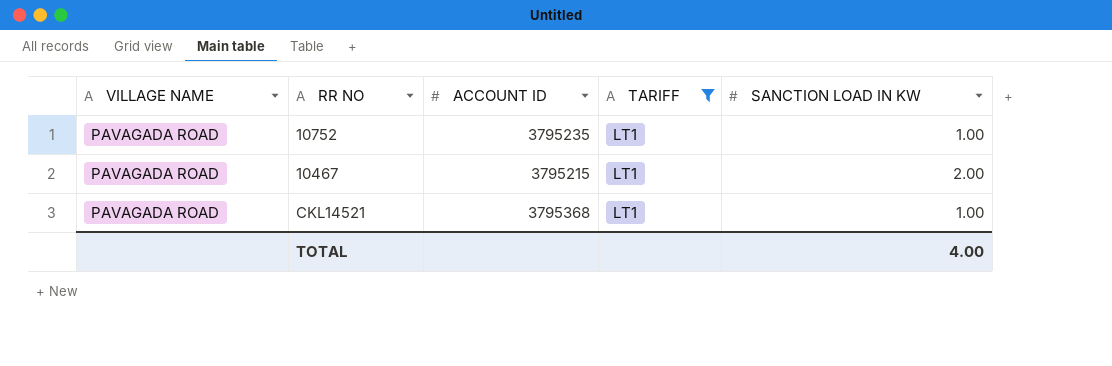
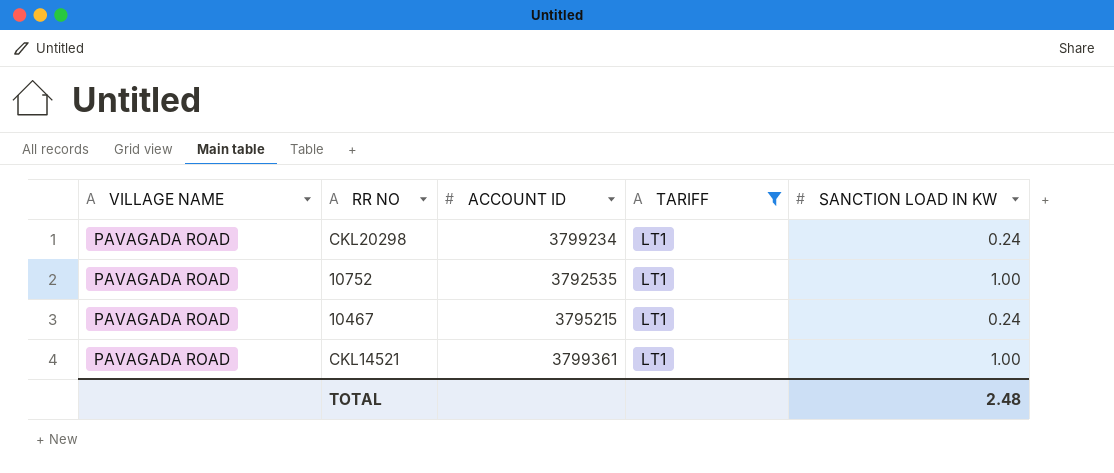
row CKL20298: none -> PAVAGADA ROAD | 3799234 | LT1 | 0.24
10752 | ACCOUNT ID: 3795235 -> 3792535
10467 | SANCTION LOAD IN KW: 2.00 -> 0.24
CKL14521 | ACCOUNT ID: 3795368 -> 3799361
TOTAL | SANCTION LOAD IN KW: 4.00 -> 2.48

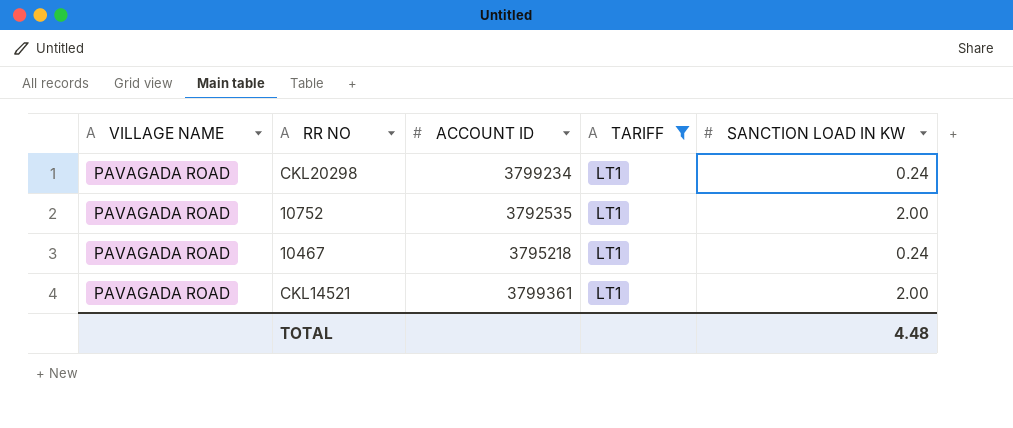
10752 | SANCTION LOAD IN KW: 1.00 -> 2.00
10467 | ACCOUNT ID: 3795215 -> 3795218
CKL14521 | SANCTION LOAD IN KW: 1.00 -> 2.00
TOTAL | SANCTION LOAD IN KW: 2.48 -> 4.48

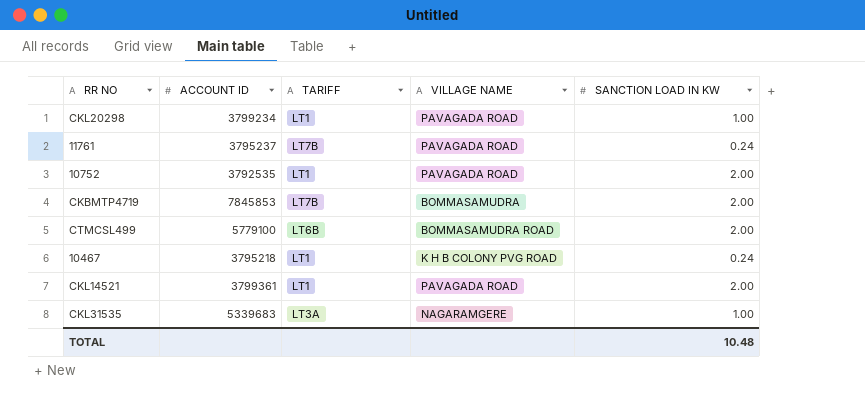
filter: TARIFF = LT1 -> none
column VILLAGE NAME | position: 1 -> 4
CKL20298 | SANCTION LOAD IN KW: 0.24 -> 1.00
10467 | VILLAGE NAME: PAVAGADA ROAD -> K H B COLONY PVG ROAD
TOTAL | SANCTION LOAD IN KW: 4.48 -> 10.48

